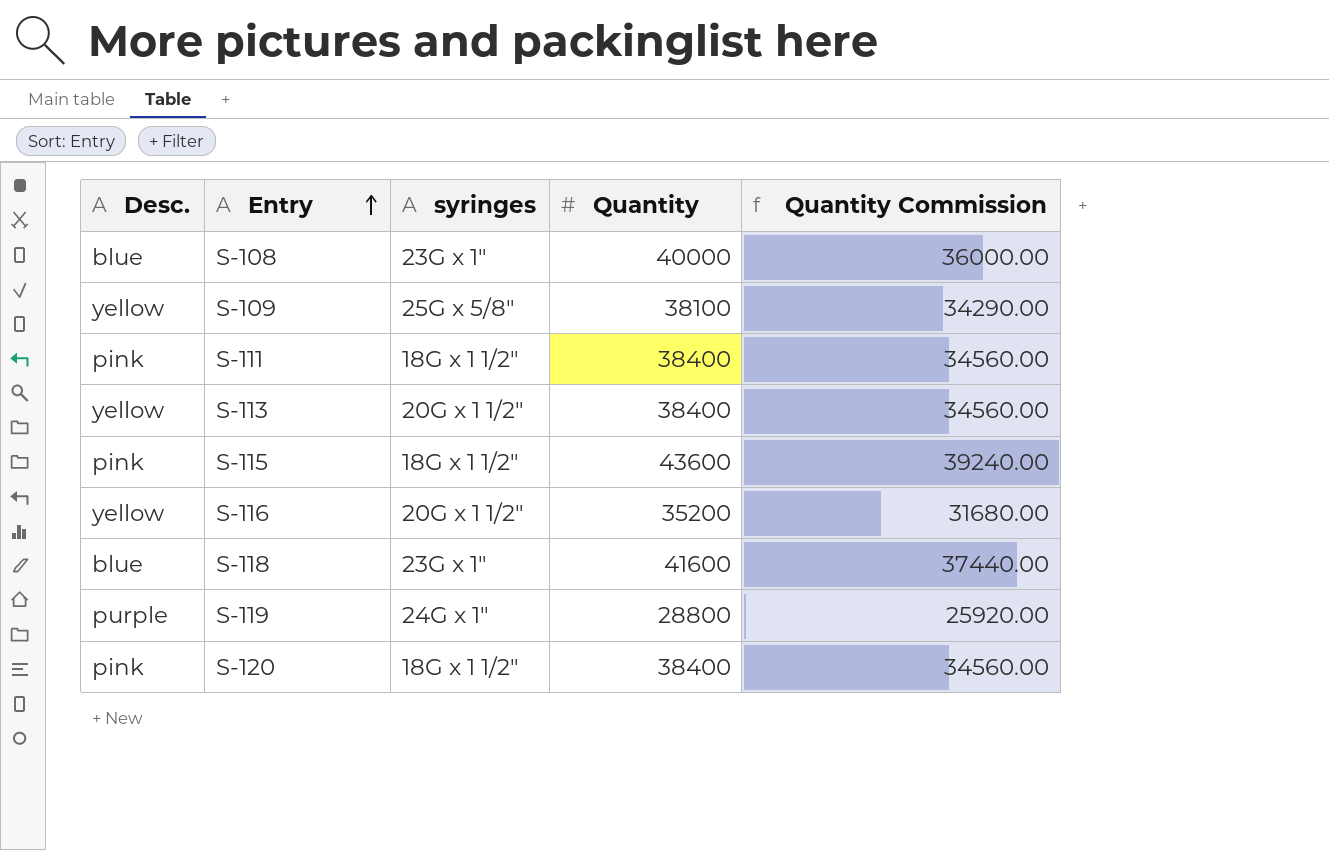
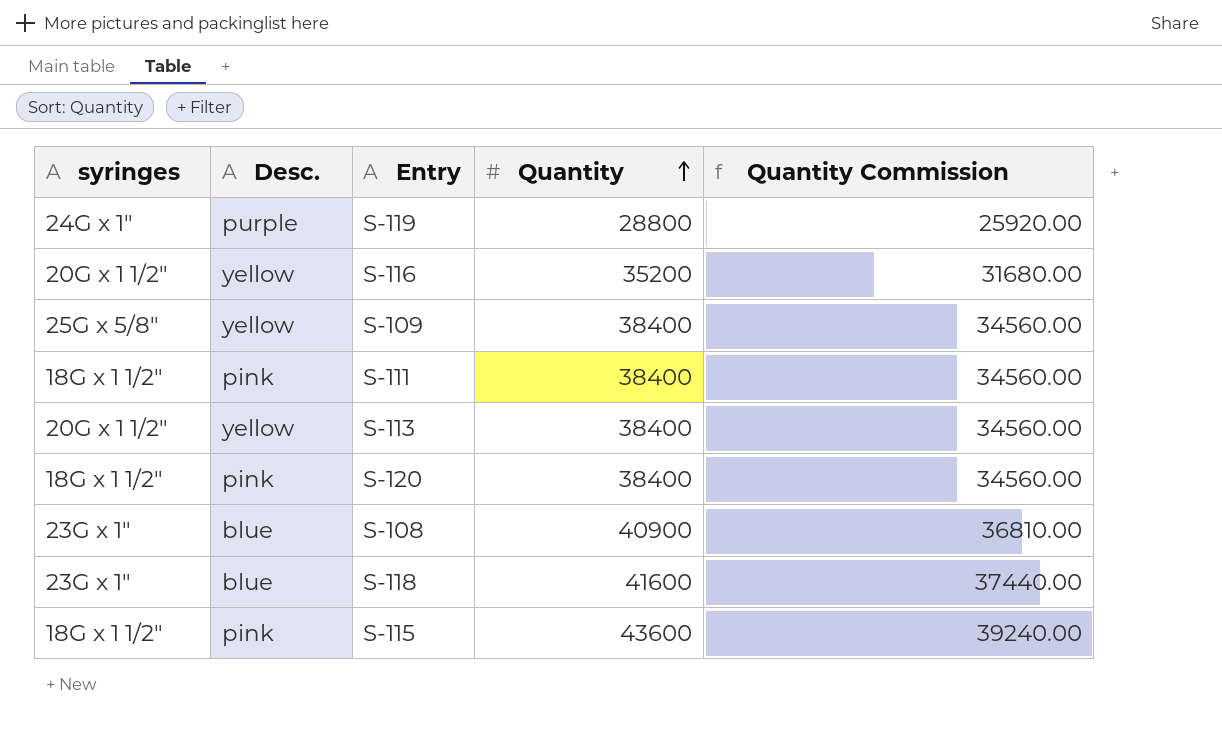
row order: Entry ascending -> Quantity ascending
column syringes | position: 3 -> 1
S-109 | Quantity: 38100 -> 38400
S-109 | Quantity Commission: 34290.00 -> 34560.00
S-108 | Quantity: 40000 -> 40900
S-108 | Quantity Commission: 36000.00 -> 36810.00

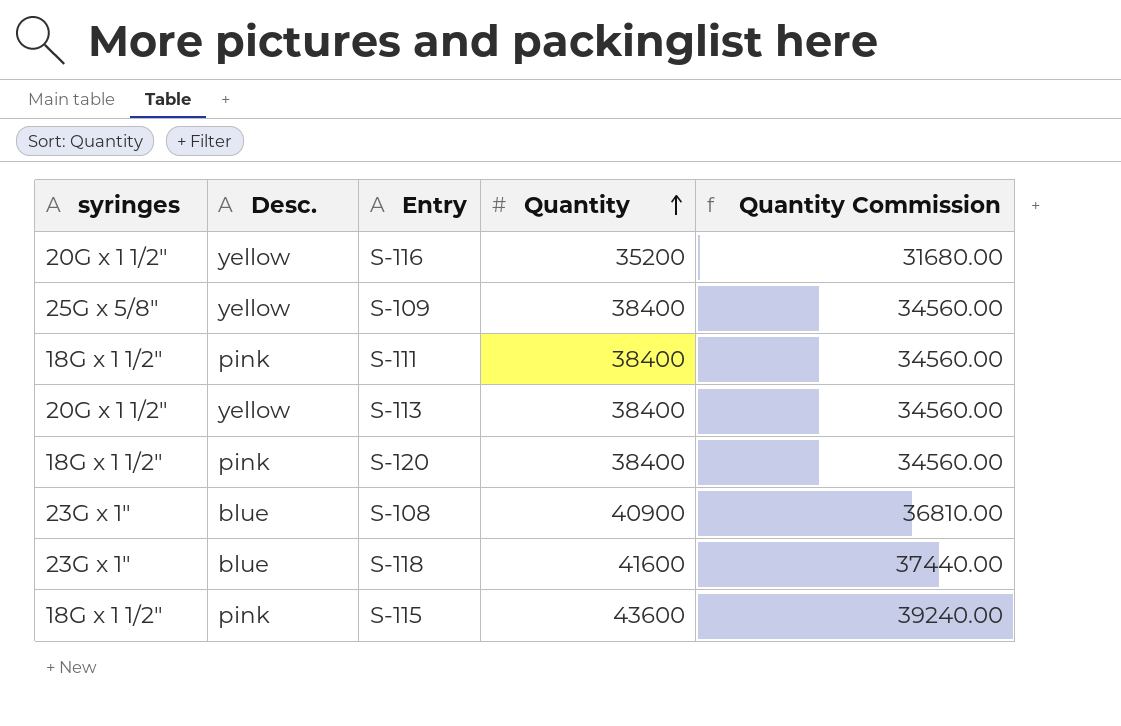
row S-119: 24G x 1" | purple | 28800 | 25920.00 -> none

